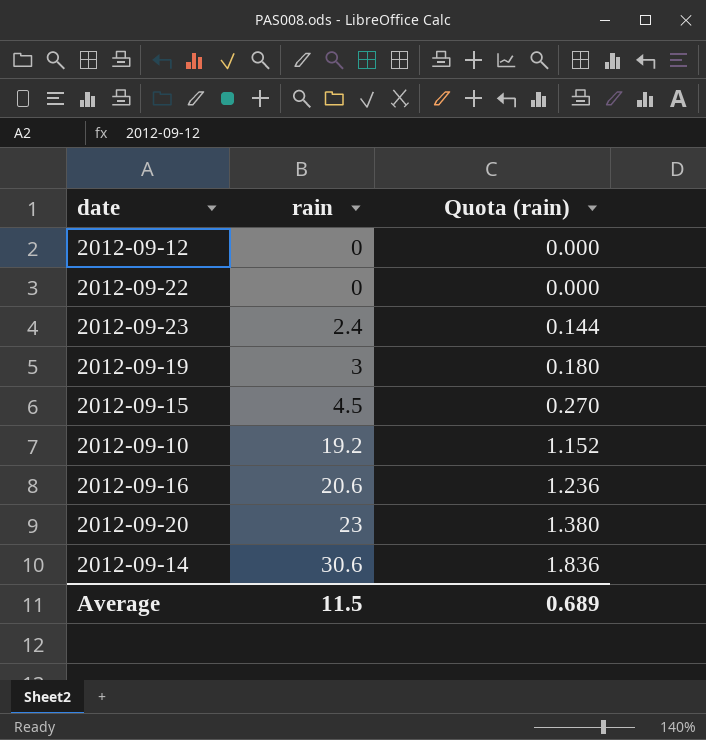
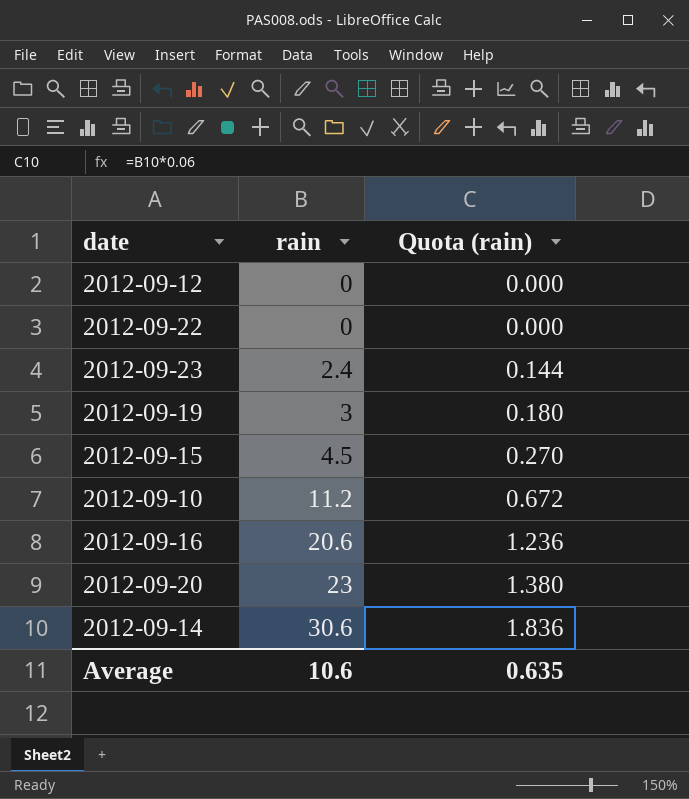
2012-09-10 | rain: 19.2 -> 11.2
2012-09-10 | Quota (rain): 1.152 -> 0.672
Average | rain: 11.5 -> 10.6
Average | Quota (rain): 0.689 -> 0.635

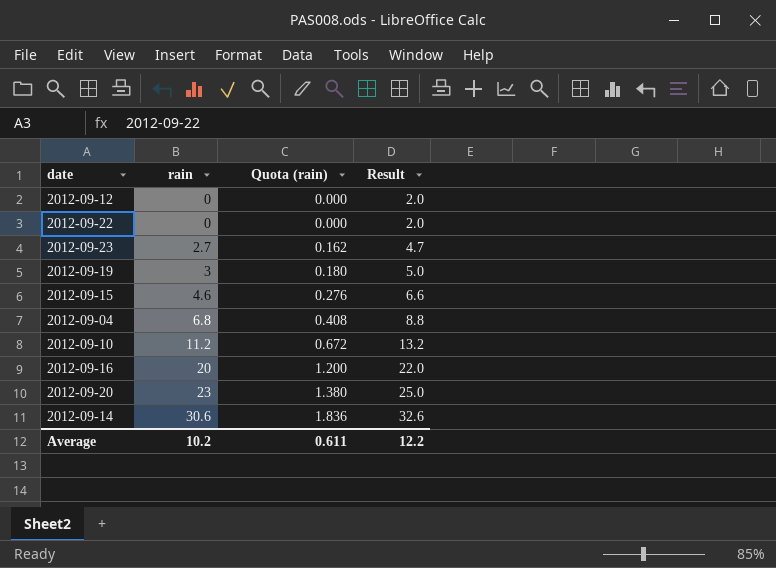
column Result | formula: none -> [rain] + 2
2012-09-23 | rain: 2.4 -> 2.7
2012-09-23 | Quota (rain): 0.144 -> 0.162
2012-09-15 | rain: 4.5 -> 4.6
2012-09-15 | Quota (rain): 0.270 -> 0.276
row 2012-09-04: none -> 6.8 | 0.408 | 8.8
2012-09-16 | rain: 20.6 -> 20
2012-09-16 | Quota (rain): 1.236 -> 1.200
Average | rain: 10.6 -> 10.2
Average | Quota (rain): 0.635 -> 0.611

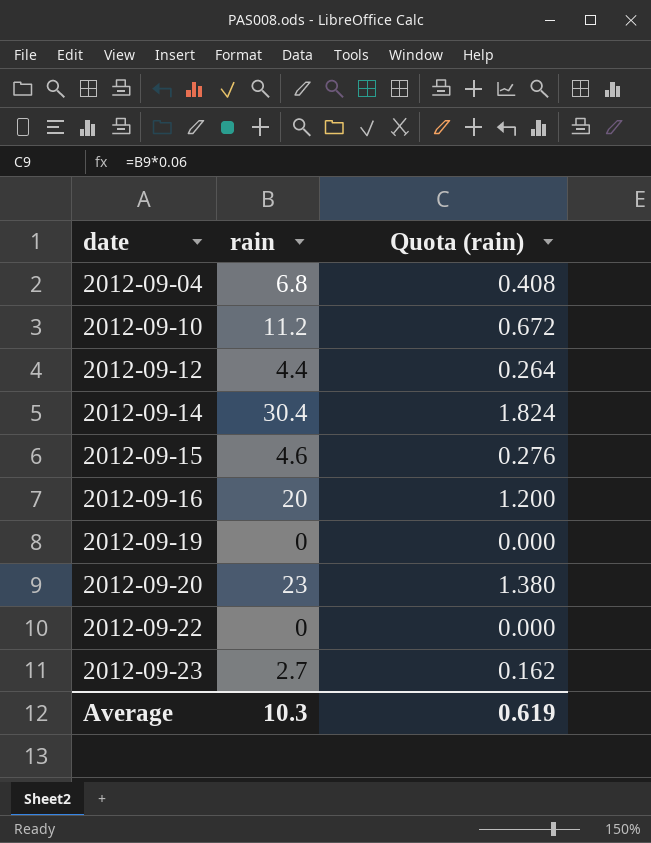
row order: rain ascending -> date ascending
column Result | formula: [rain] + 2 -> none
2012-09-12 | rain: 0 -> 4.4
2012-09-12 | Quota (rain): 0.000 -> 0.264
2012-09-14 | rain: 30.6 -> 30.4
2012-09-14 | Quota (rain): 1.836 -> 1.824
2012-09-19 | rain: 3 -> 0
2012-09-19 | Quota (rain): 0.180 -> 0.000
Average | rain: 10.2 -> 10.3
Average | Quota (rain): 0.611 -> 0.619

